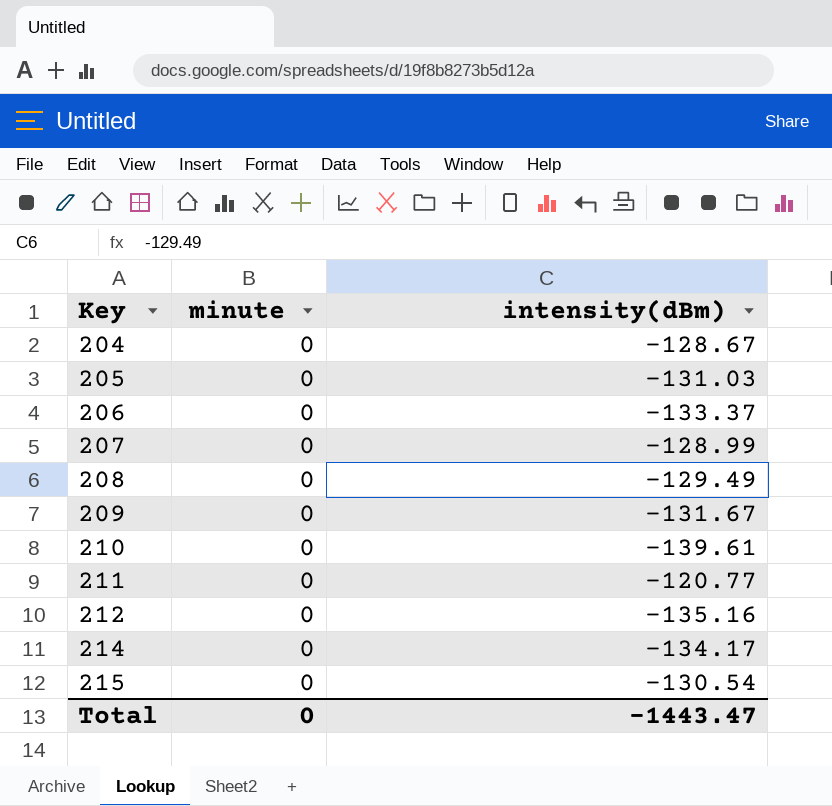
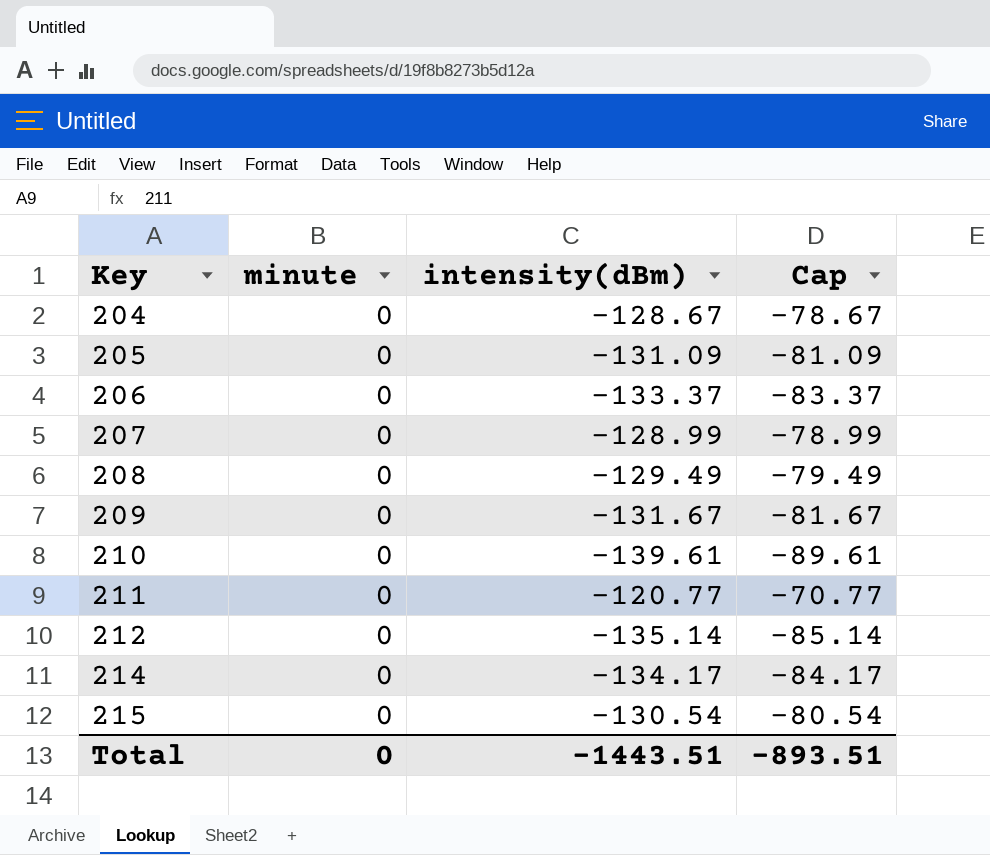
column Cap | formula: none -> [intensity(dBm)] + 50
205 | intensity(dBm): -131.03 -> -131.09
212 | intensity(dBm): -135.16 -> -135.14
Total | intensity(dBm): -1443.47 -> -1443.51

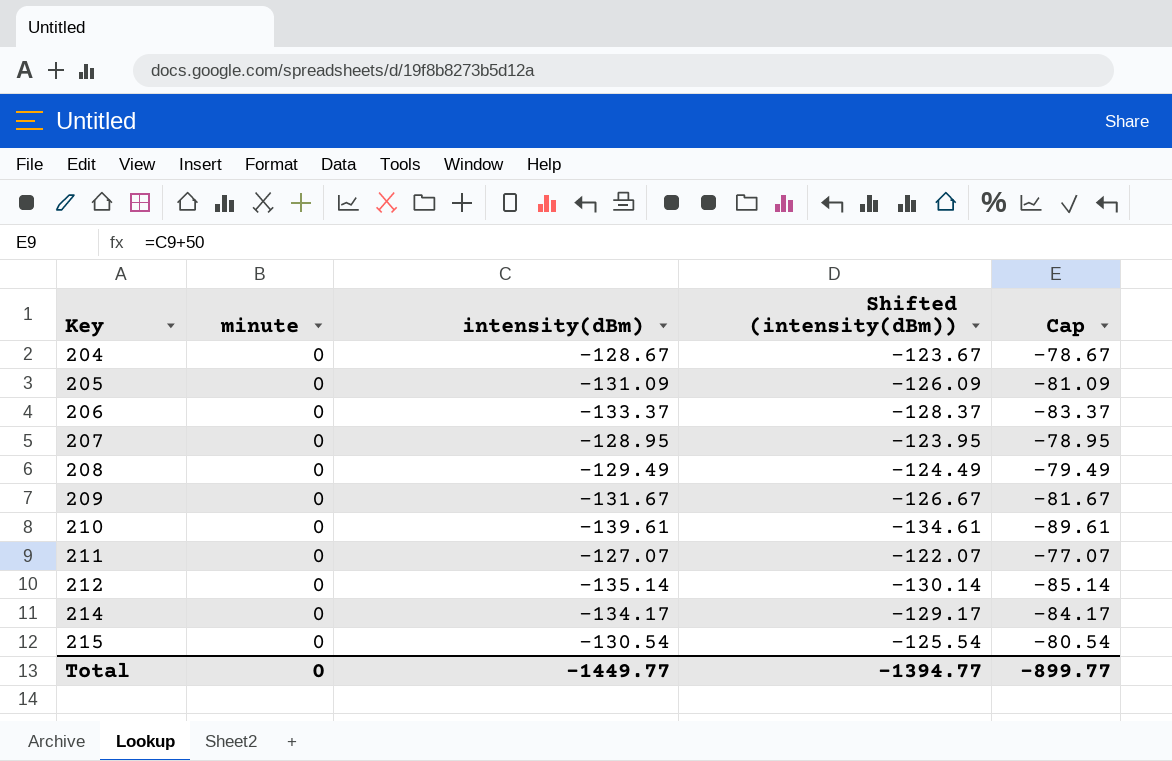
column Shifted (intensity(dBm)) | formula: none -> [intensity(dBm)] + 5
207 | intensity(dBm): -128.99 -> -128.95
207 | Cap: -78.99 -> -78.95
211 | intensity(dBm): -120.77 -> -127.07
211 | Cap: -70.77 -> -77.07
Total | intensity(dBm): -1443.51 -> -1449.77
Total | Cap: -893.51 -> -899.77

